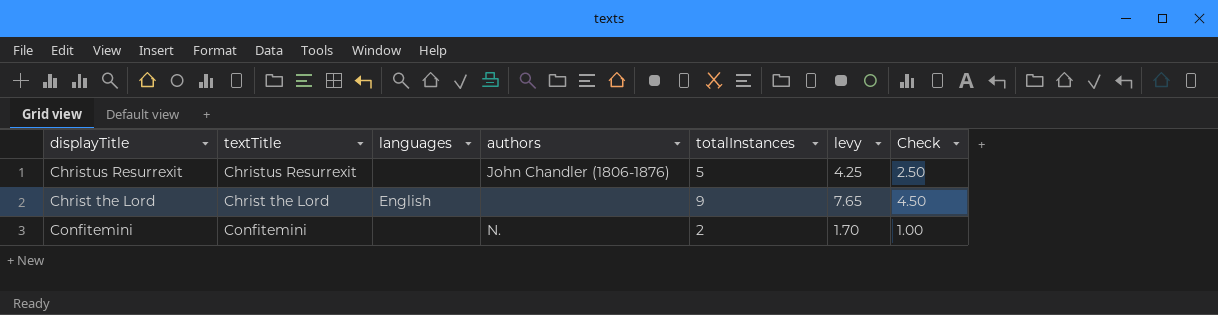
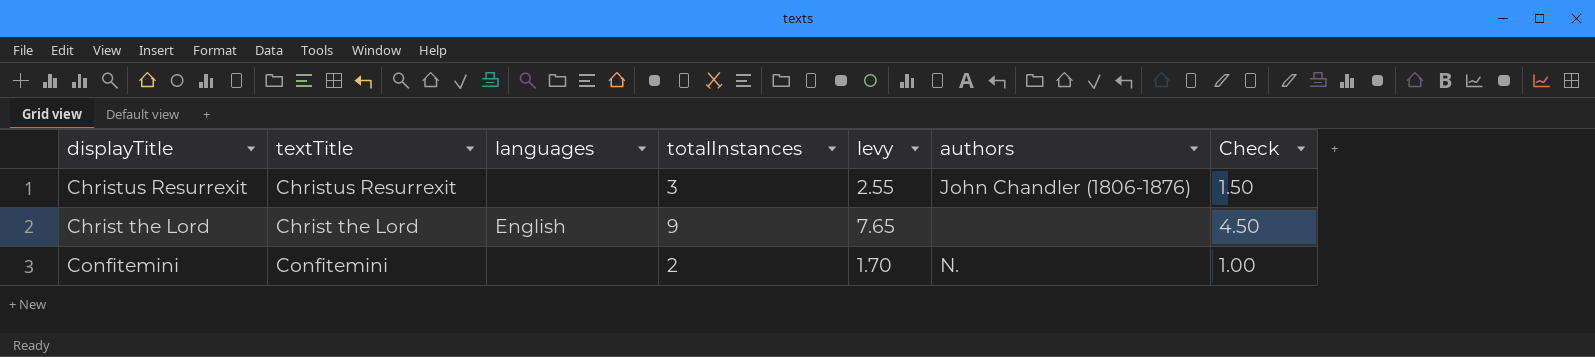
column authors | position: 4 -> 6
Christus Resurrexit | totalInstances: 5 -> 3
Christus Resurrexit | levy: 4.25 -> 2.55
Christus Resurrexit | Check: 2.50 -> 1.50

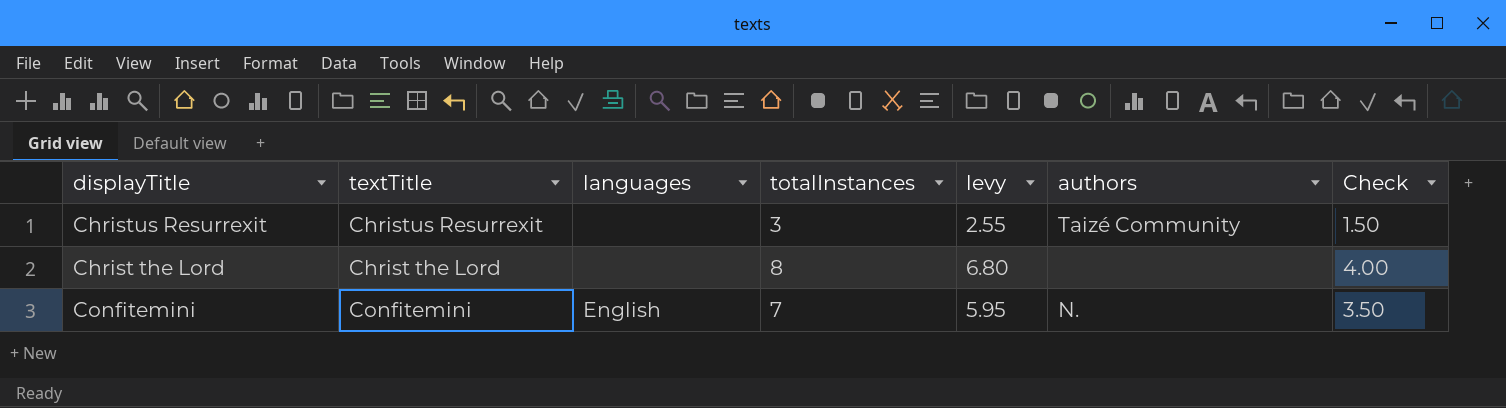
Christus Resurrexit | authors: John Chandler (1806-1876) -> Taizé Community
Christ the Lord | languages: English -> none
Christ the Lord | totalInstances: 9 -> 8
Christ the Lord | levy: 7.65 -> 6.80
Christ the Lord | Check: 4.50 -> 4.00
Confitemini | languages: none -> English
Confitemini | totalInstances: 2 -> 7
Confitemini | levy: 1.70 -> 5.95
Confitemini | Check: 1.00 -> 3.50

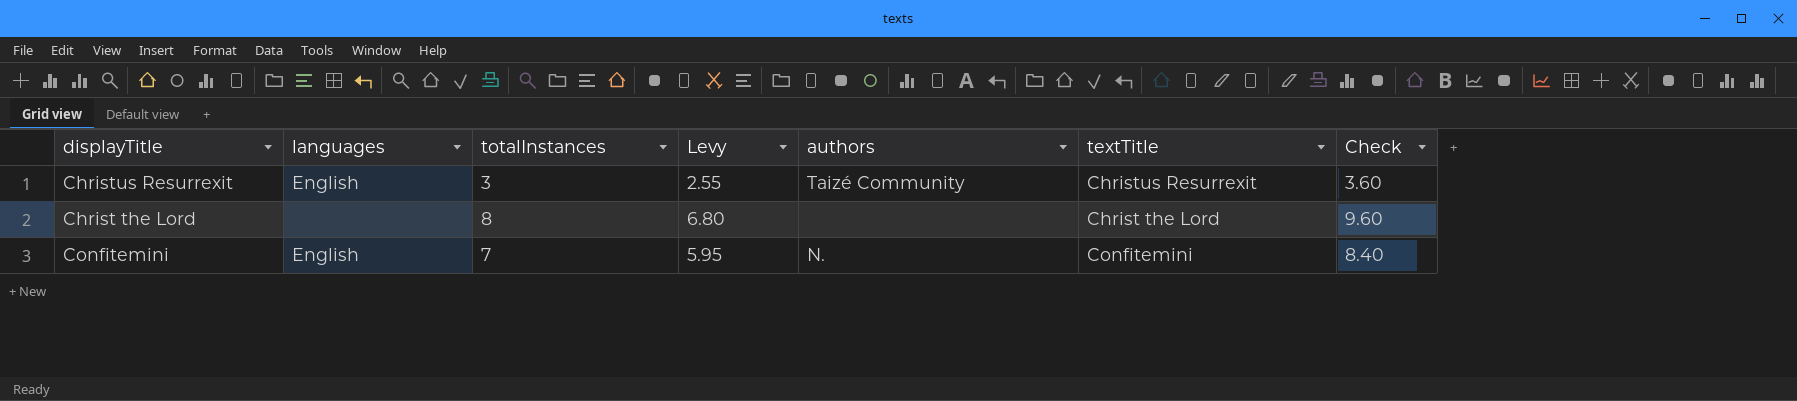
column name: levy -> Levy
column textTitle | position: 2 -> 6
column Check | formula: [totalInstances] * 0.5 -> [totalInstances] * 1.2
Christus Resurrexit | languages: none -> English

